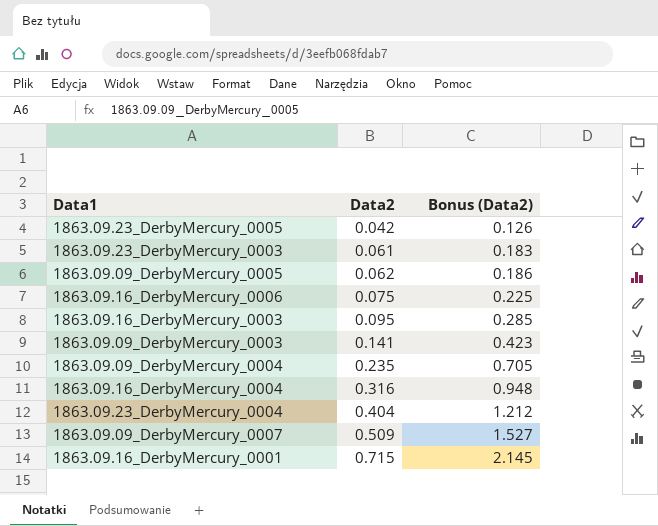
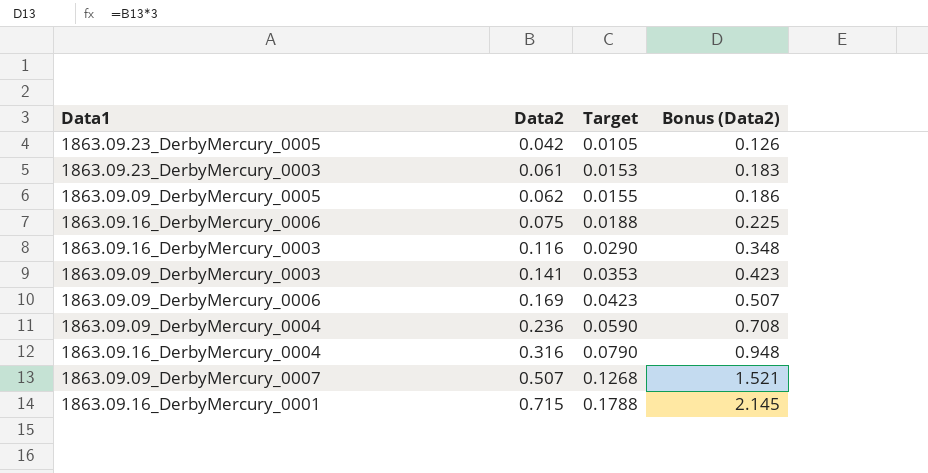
column Target | formula: none -> [Data2] * 0.25
row 1863.09.23_DerbyMercury_0004: 0.404 | 1.212 -> none
1863.09.16_DerbyMercury_0003 | Data2: 0.095 -> 0.116
1863.09.16_DerbyMercury_0003 | Bonus (Data2): 0.285 -> 0.348
row 1863.09.09_DerbyMercury_0006: none -> 0.169 | 0.0423 | 0.507
1863.09.09_DerbyMercury_0004 | Data2: 0.235 -> 0.236
1863.09.09_DerbyMercury_0004 | Bonus (Data2): 0.705 -> 0.708
1863.09.09_DerbyMercury_0007 | Data2: 0.509 -> 0.507
1863.09.09_DerbyMercury_0007 | Bonus (Data2): 1.527 -> 1.521

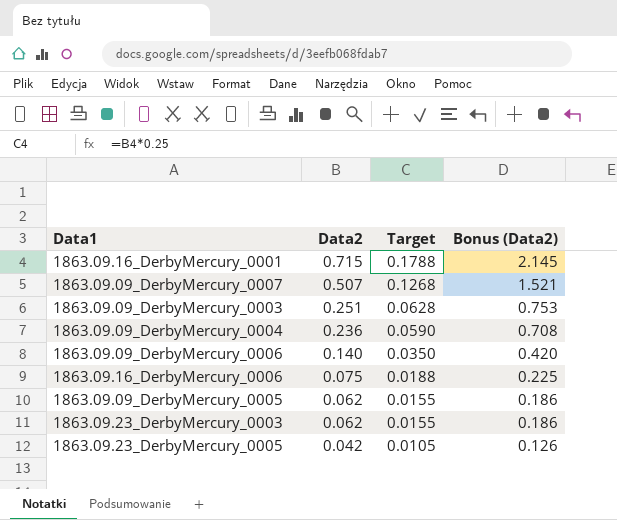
row order: Data2 ascending -> Data2 descending
row 1863.09.16_DerbyMercury_0003: 0.116 | 0.0290 | 0.348 -> none
row 1863.09.16_DerbyMercury_0004: 0.316 | 0.0790 | 0.948 -> none
1863.09.09_DerbyMercury_0003 | Data2: 0.141 -> 0.251
1863.09.09_DerbyMercury_0003 | Target: 0.0353 -> 0.0628
1863.09.09_DerbyMercury_0003 | Bonus (Data2): 0.423 -> 0.753
1863.09.09_DerbyMercury_0006 | Data2: 0.169 -> 0.140
1863.09.09_DerbyMercury_0006 | Target: 0.0423 -> 0.0350
1863.09.09_DerbyMercury_0006 | Bonus (Data2): 0.507 -> 0.420
1863.09.23_DerbyMercury_0003 | Data2: 0.061 -> 0.062
1863.09.23_DerbyMercury_0003 | Target: 0.0153 -> 0.0155
1863.09.23_DerbyMercury_0003 | Bonus (Data2): 0.183 -> 0.186

